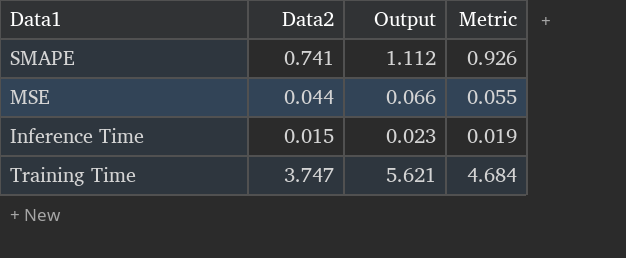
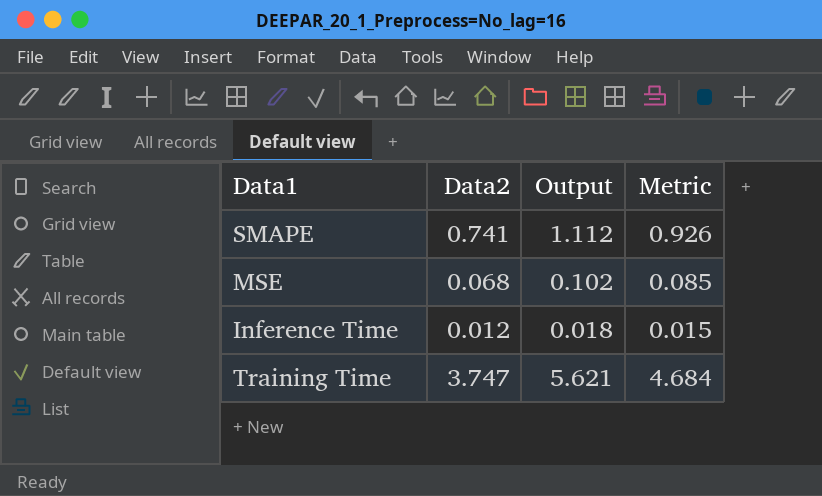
MSE | Data2: 0.044 -> 0.068
MSE | Output: 0.066 -> 0.102
MSE | Metric: 0.055 -> 0.085
Inference Time | Data2: 0.015 -> 0.012
Inference Time | Output: 0.023 -> 0.018
Inference Time | Metric: 0.019 -> 0.015

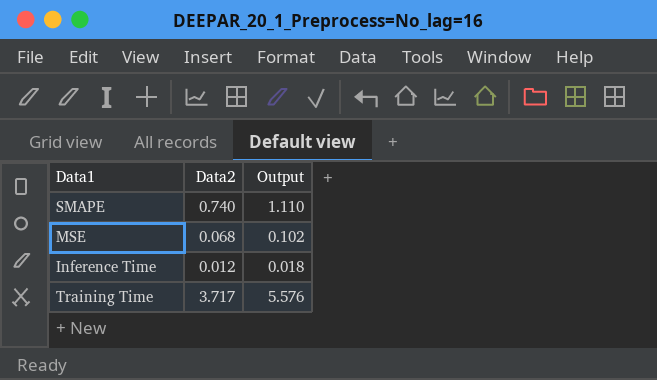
column Metric | formula: [Data2] * 1.25 -> none
SMAPE | Data2: 0.741 -> 0.740
SMAPE | Output: 1.112 -> 1.110
Training Time | Data2: 3.747 -> 3.717
Training Time | Output: 5.621 -> 5.576

